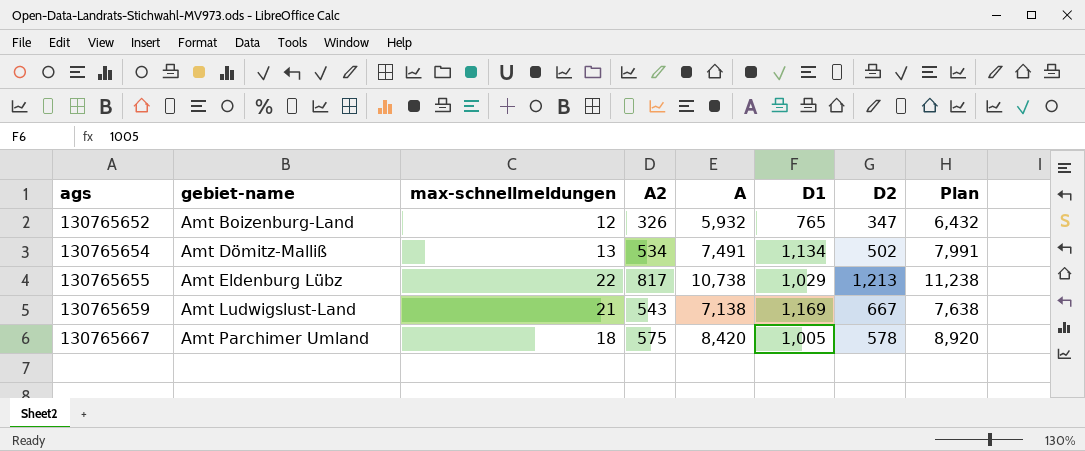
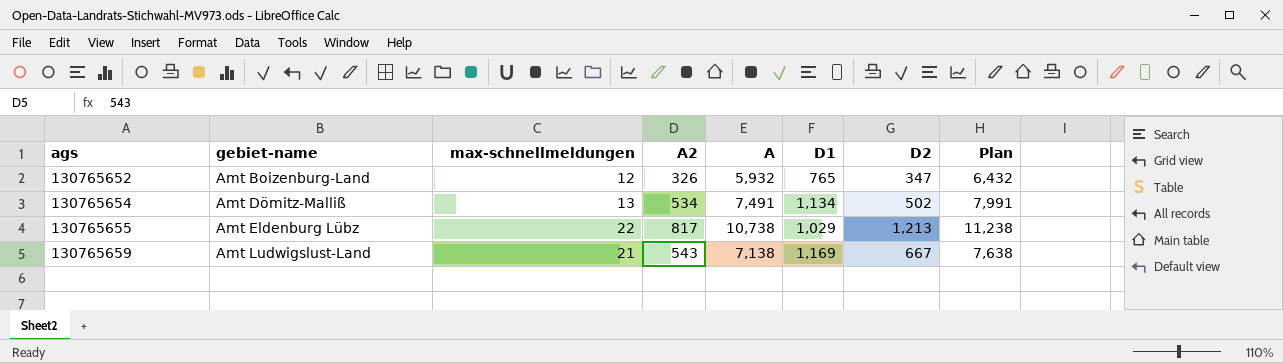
row 130765667: Amt Parchimer Umland | 18 | 575 | 8,420 | 1,005 | 578 | 8,920 -> none

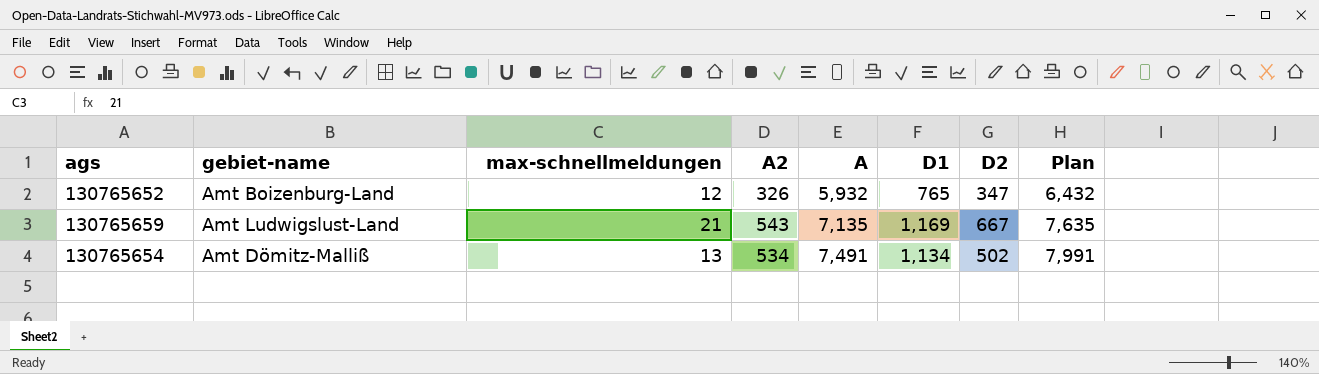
row order: ags ascending -> A ascending
row 130765655: Amt Eldenburg Lübz | 22 | 817 | 10,738 | 1,029 | 1,213 | 11,238 -> none
130765659 | A: 7,138 -> 7,135
130765659 | Plan: 7,638 -> 7,635

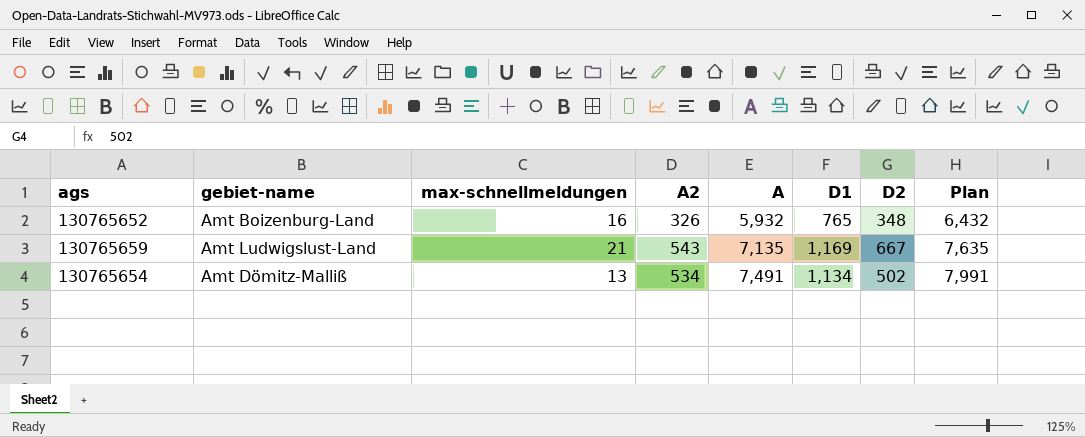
130765652 | max-schnellmeldungen: 12 -> 16
130765652 | D2: 347 -> 348

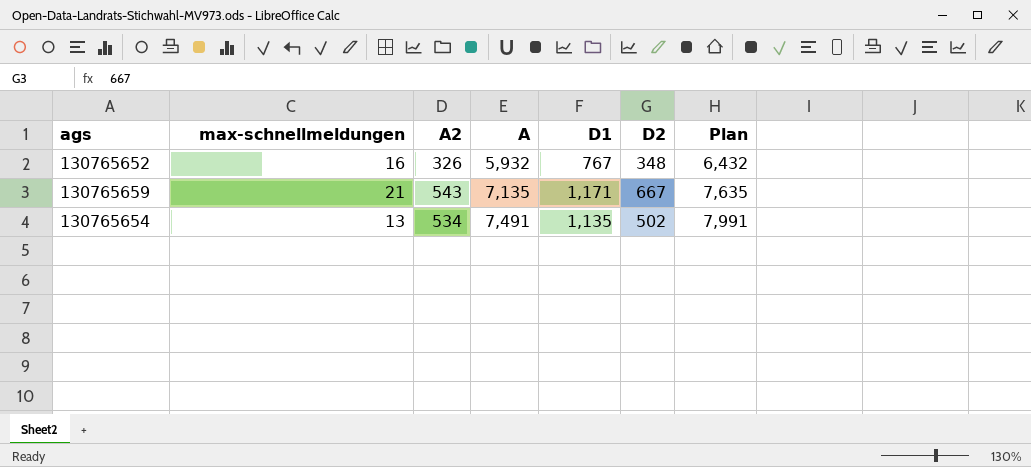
column gebiet-name | position: 2 -> none
130765652 | D1: 765 -> 767
130765659 | D1: 1,169 -> 1,171
130765654 | D1: 1,134 -> 1,135

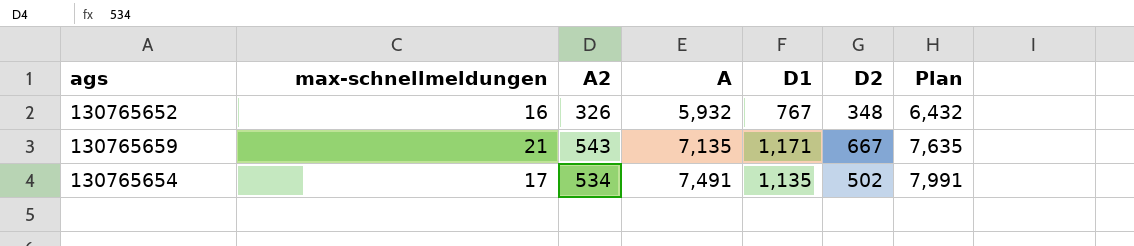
130765654 | max-schnellmeldungen: 13 -> 17

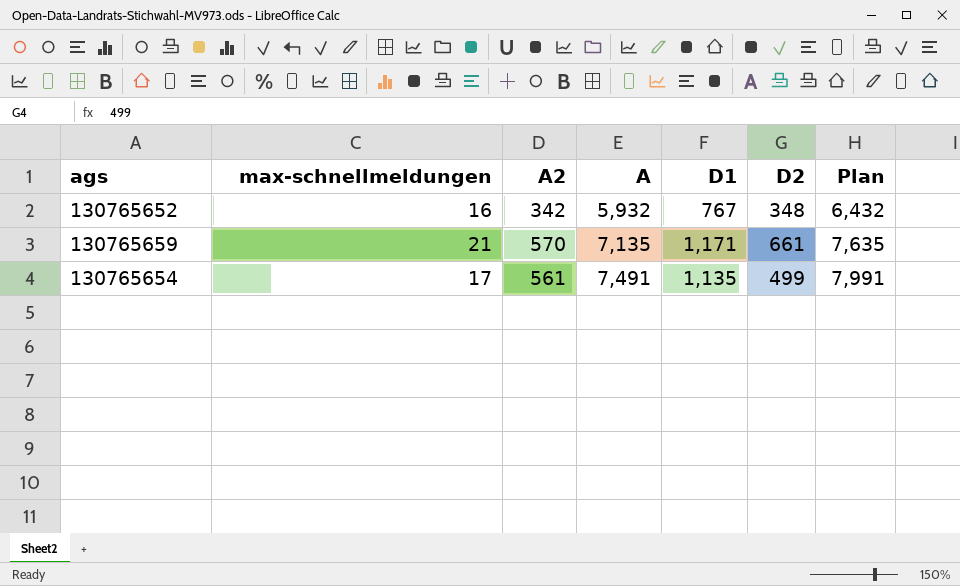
130765652 | A2: 326 -> 342
130765659 | A2: 543 -> 570
130765659 | D2: 667 -> 661
130765654 | A2: 534 -> 561
130765654 | D2: 502 -> 499

